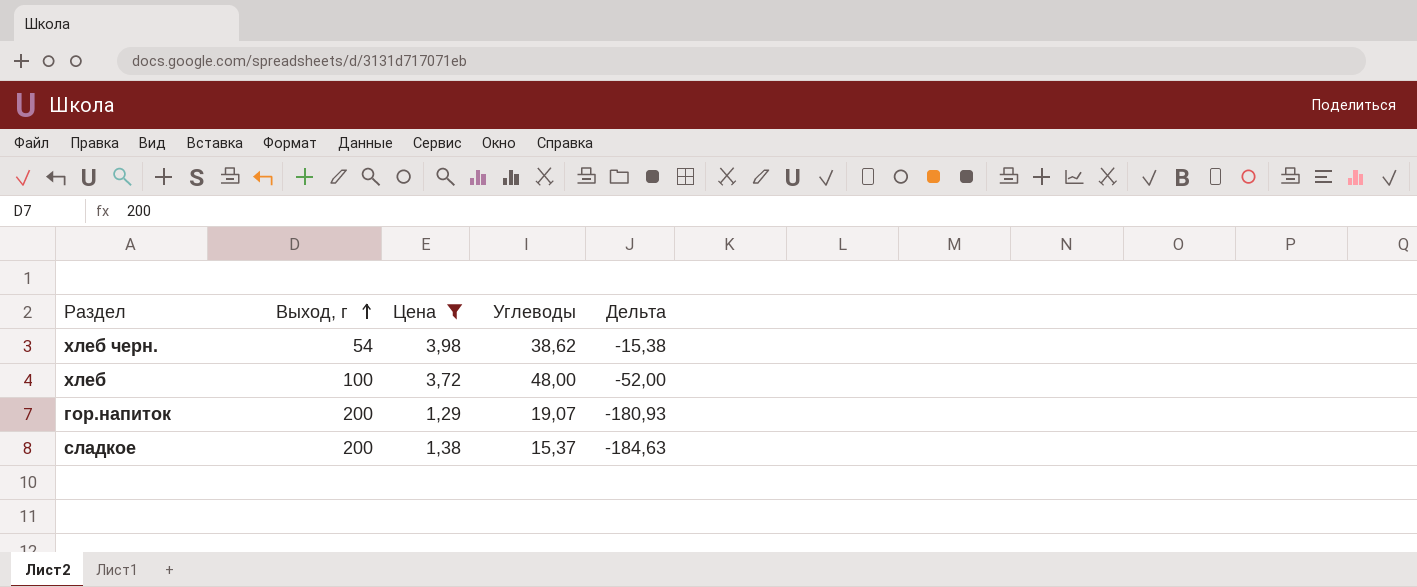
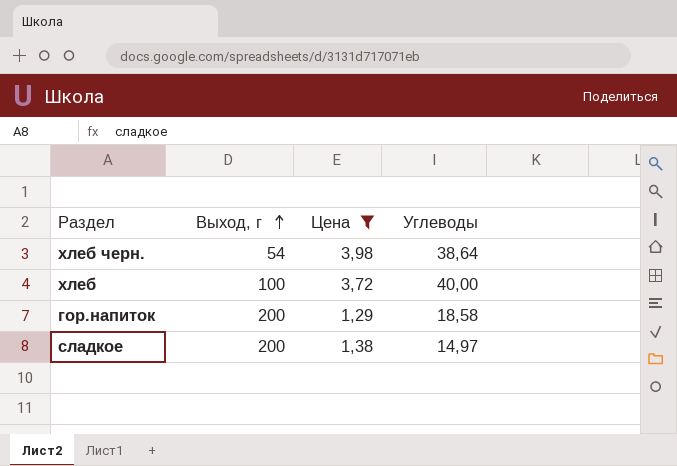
column Дельта | formula: [Углеводы] - [Выход, г] -> none
хлеб черн. | Углеводы: 38,62 -> 38,64
хлеб | Углеводы: 48,00 -> 40,00
гор.напиток | Углеводы: 19,07 -> 18,58
сладкое | Углеводы: 15,37 -> 14,97

